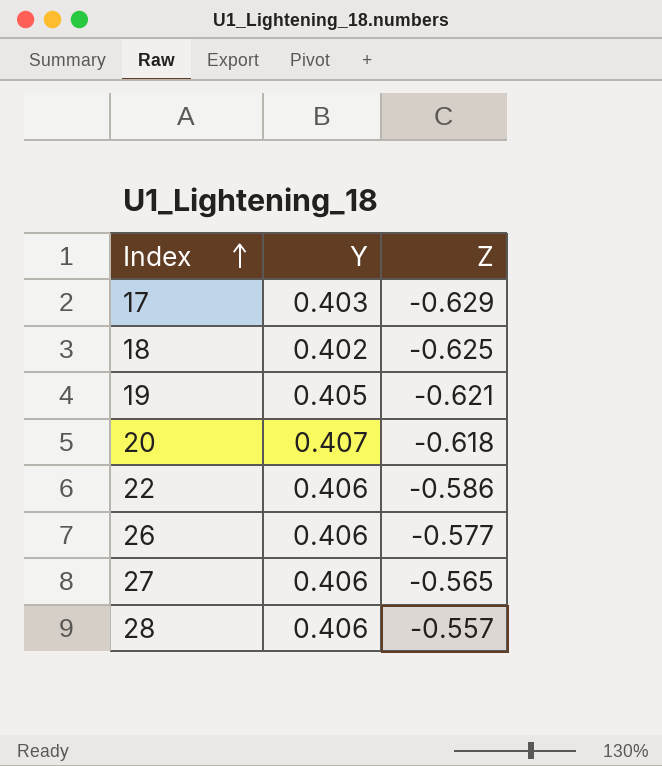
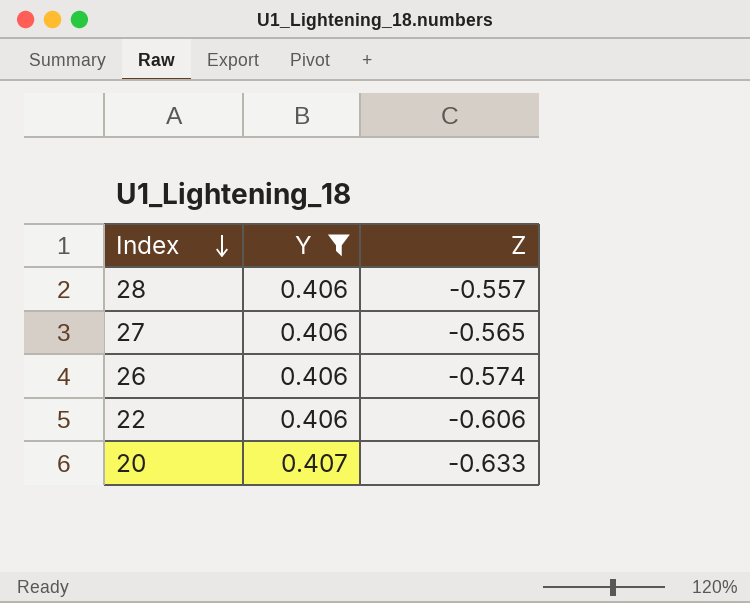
filter: none -> Y >= 0.406
row order: Index ascending -> Index descending
26 | Z: -0.577 -> -0.574
22 | Z: -0.586 -> -0.606
20 | Z: -0.618 -> -0.633

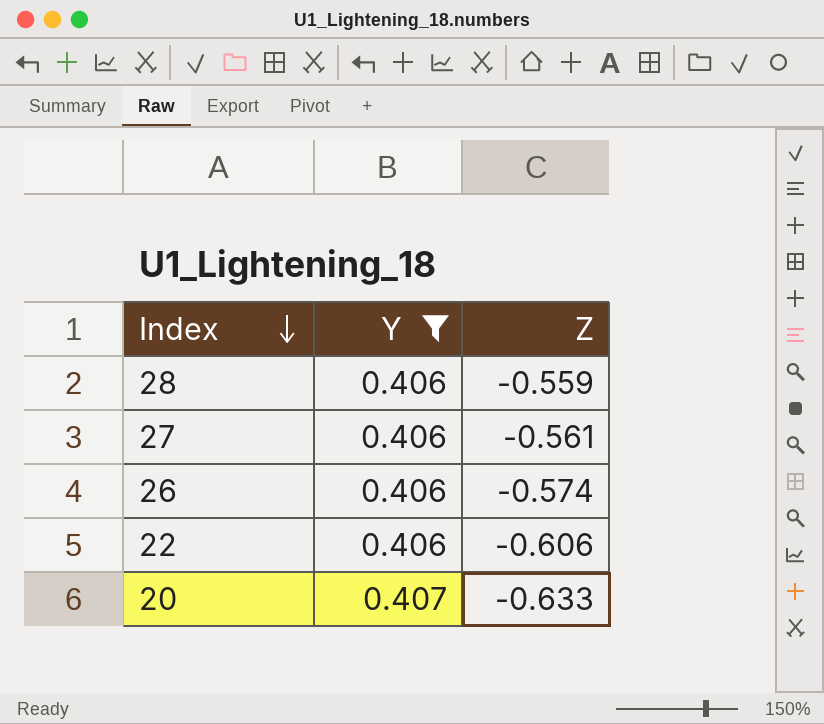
28 | Z: -0.557 -> -0.559
27 | Z: -0.565 -> -0.561

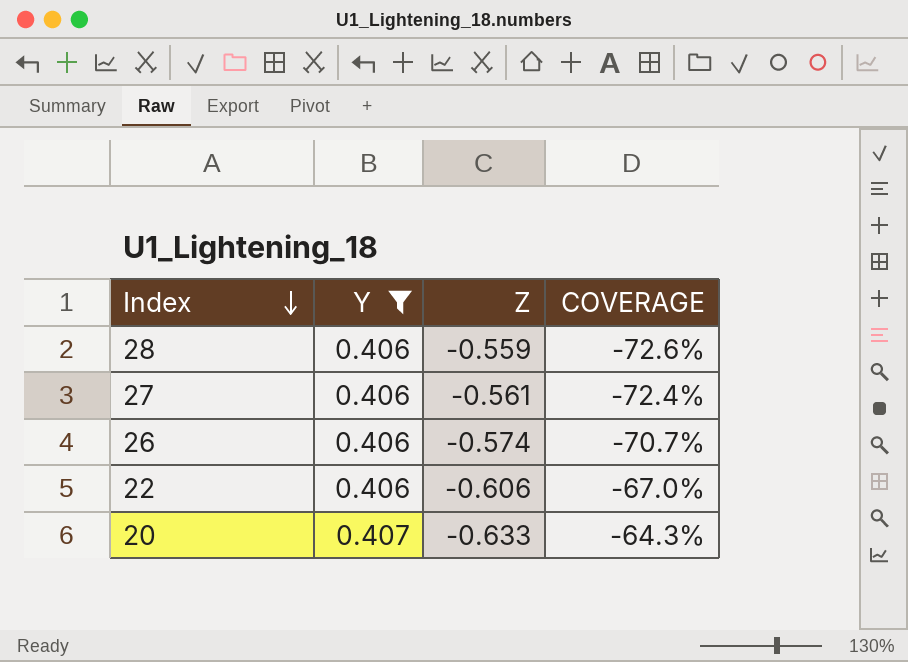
column COVERAGE | formula: none -> [Y] / [Z]

